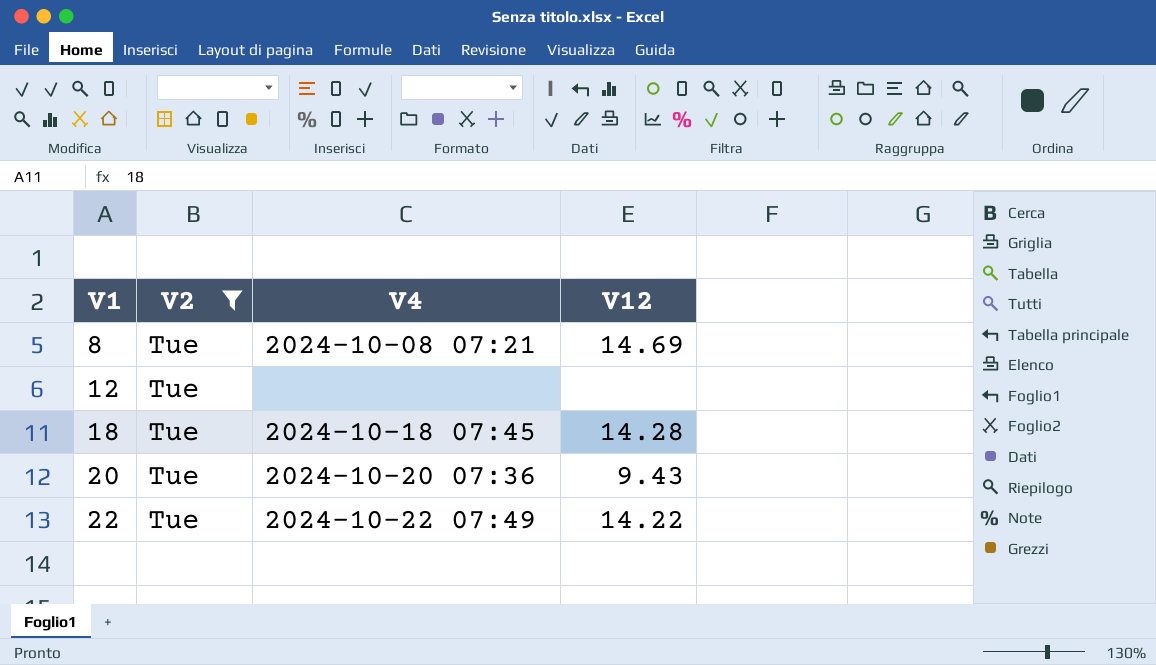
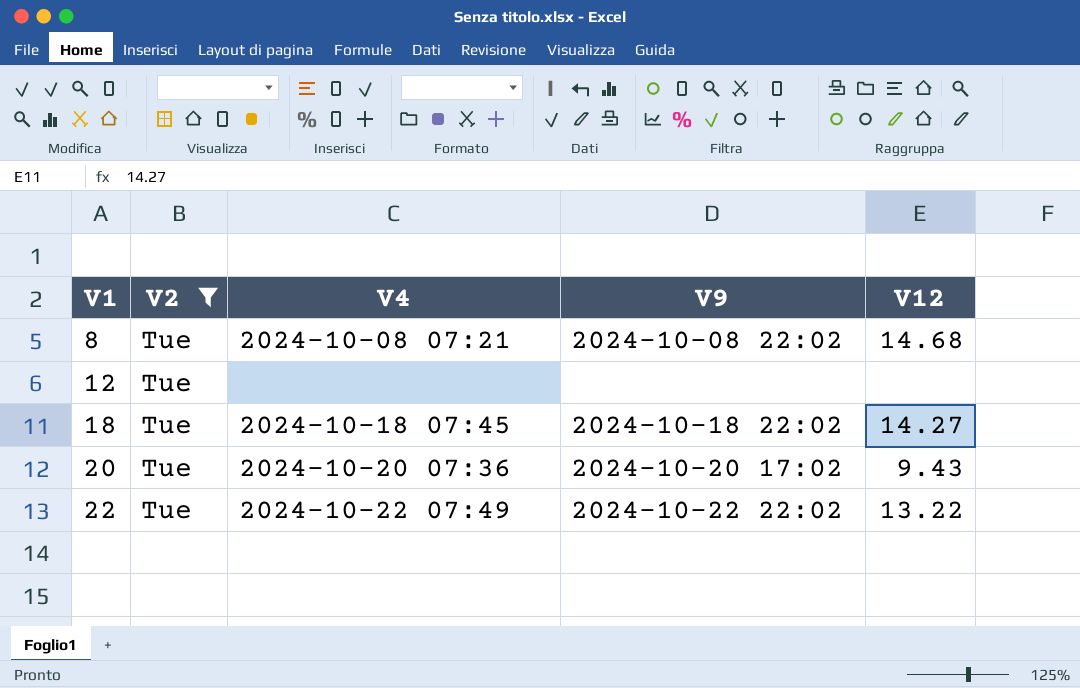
column V9 | position: none -> 4
8 | V12: 14.69 -> 14.68
18 | V12: 14.28 -> 14.27
22 | V12: 14.22 -> 13.22

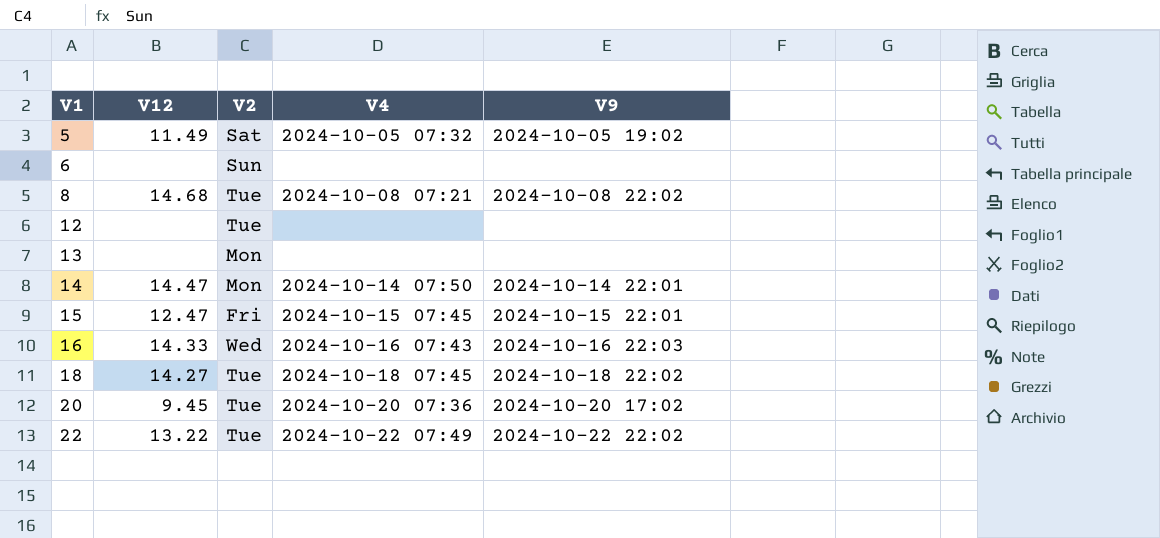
filter: V2 = Tue -> none
column V12 | position: 5 -> 2
20 | V12: 9.43 -> 9.45

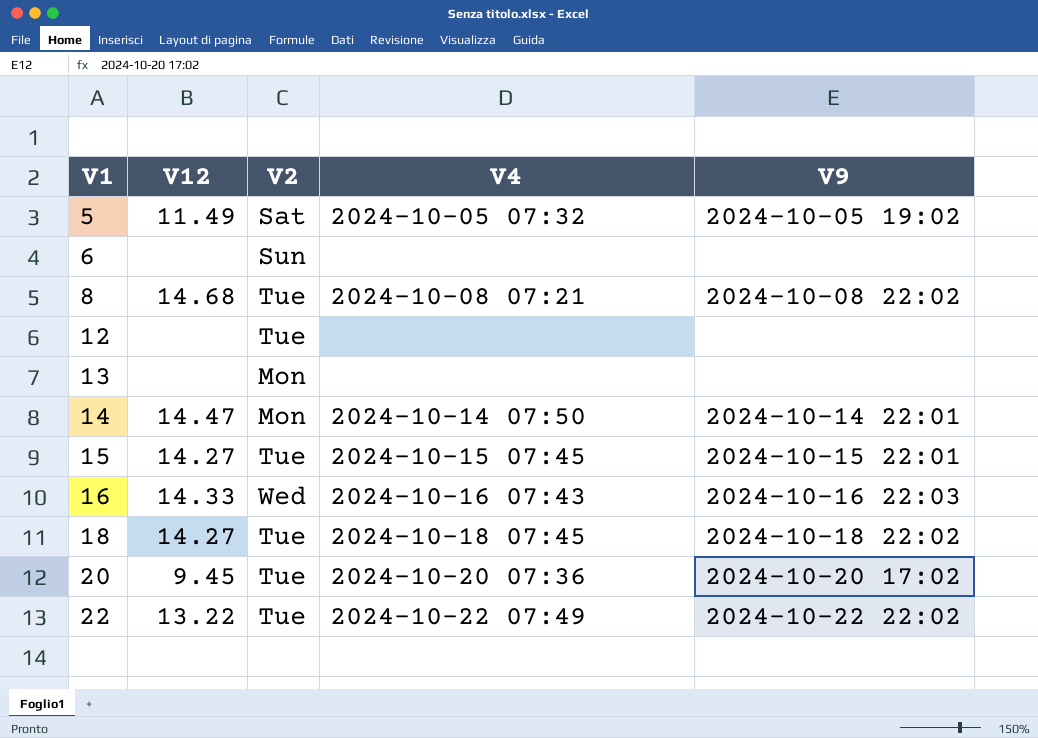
15 | V12: 12.47 -> 14.27
15 | V2: Fri -> Tue

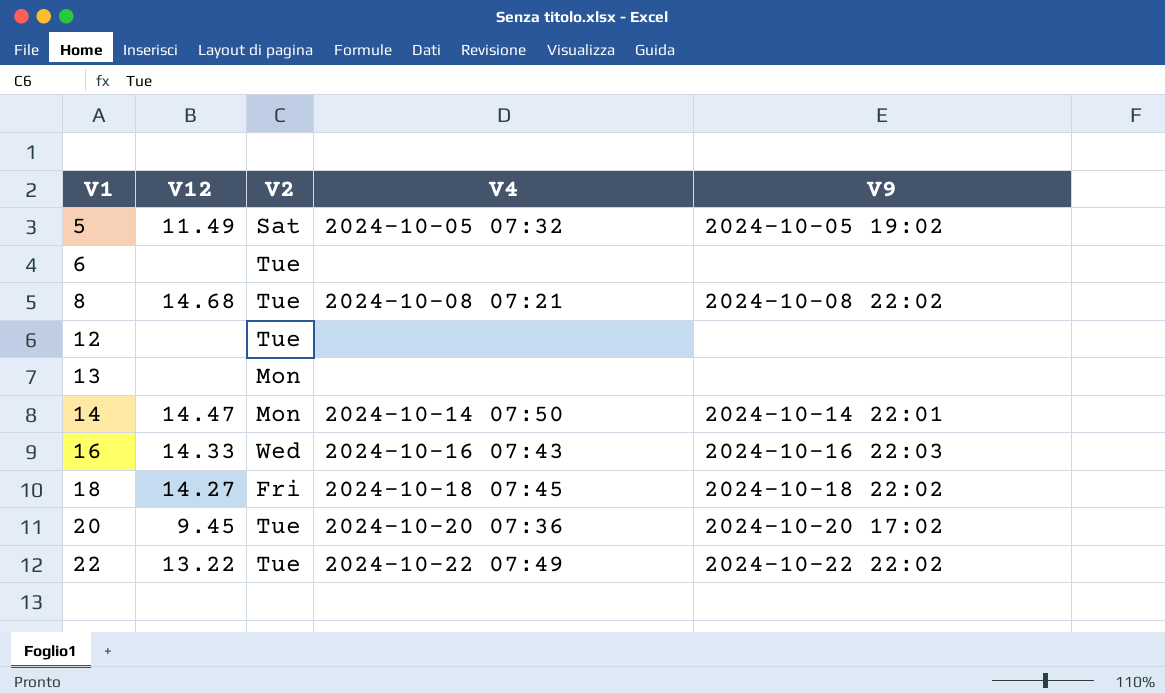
row 15: 14.27 | Tue | 2024-10-15 07:45 | 2024-10-15 22:01 -> none
6 | V2: Sun -> Tue
18 | V2: Tue -> Fri

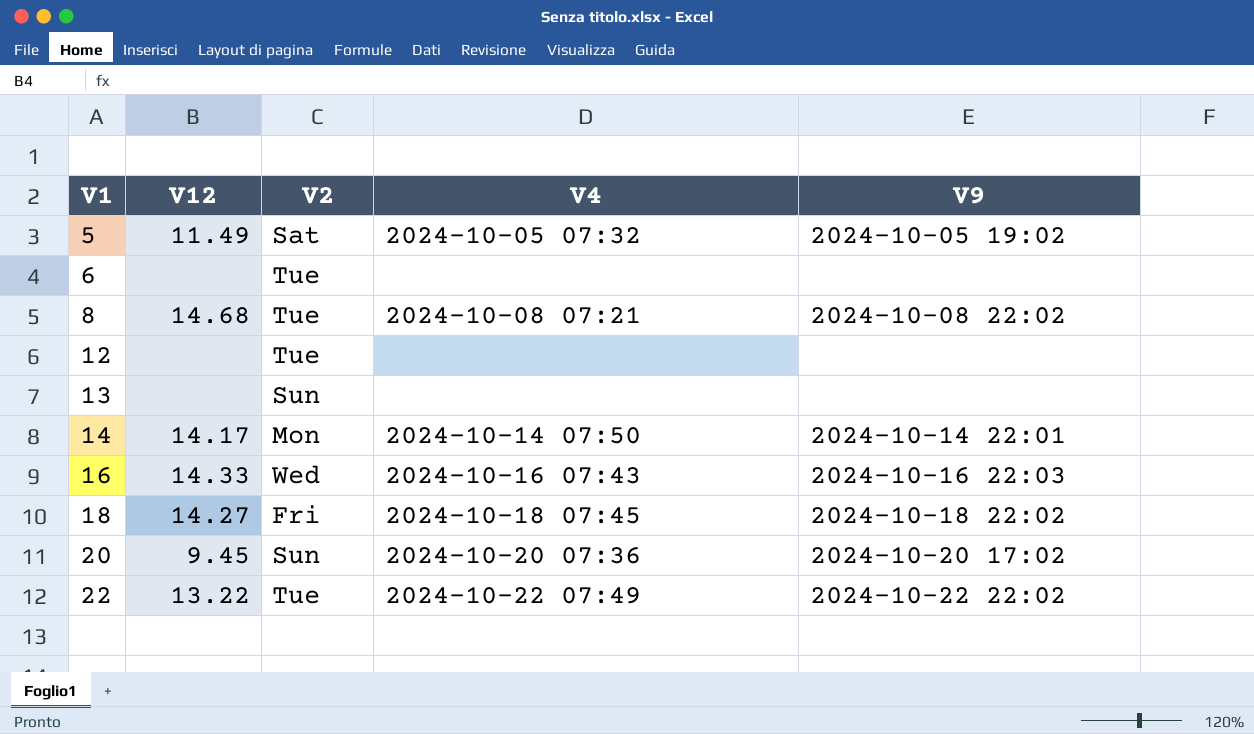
13 | V2: Mon -> Sun
14 | V12: 14.47 -> 14.17
20 | V2: Tue -> Sun

